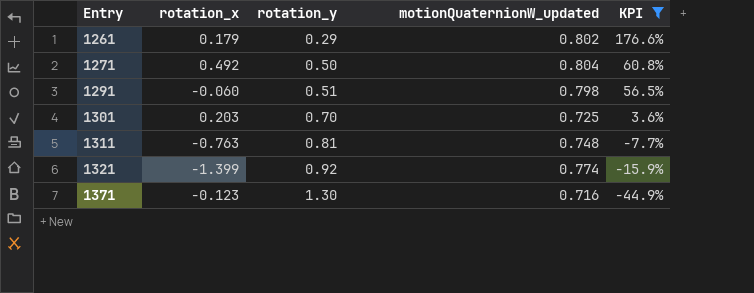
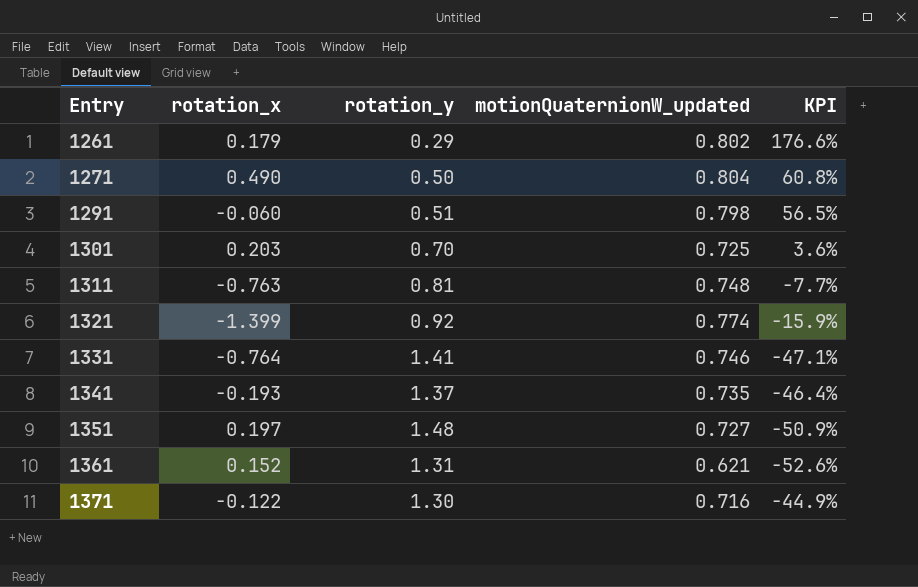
filter: KPI >= -44.9% -> none
1271 | rotation_x: 0.492 -> 0.490
1371 | rotation_x: -0.123 -> -0.122

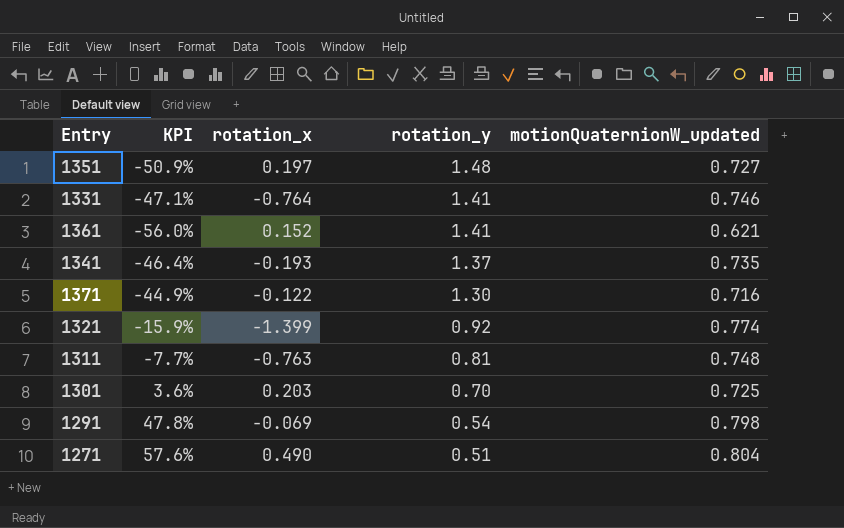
row order: Entry ascending -> rotation_y descending
column KPI | position: 5 -> 2
row 1261: 0.179 | 0.29 | 0.802 | 176.6% -> none
1361 | KPI: -52.6% -> -56.0%
1361 | rotation_y: 1.31 -> 1.41
1291 | KPI: 56.5% -> 47.8%
1291 | rotation_x: -0.060 -> -0.069
1291 | rotation_y: 0.51 -> 0.54
1271 | KPI: 60.8% -> 57.6%
1271 | rotation_y: 0.50 -> 0.51

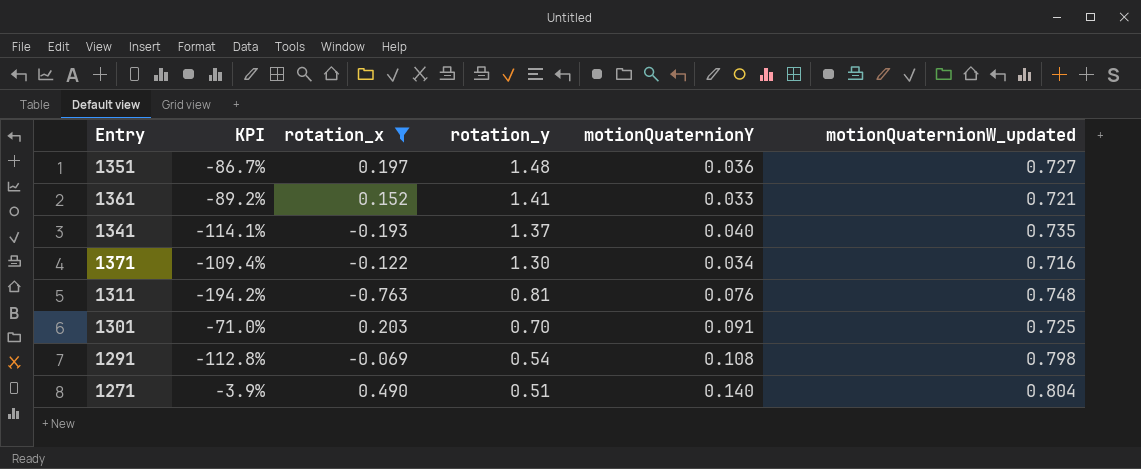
filter: none -> rotation_x >= -0.763
column KPI | formula: ([motionQuaternionW_updated] - [rotation_y]) / [rotation_y] -> ([rotation_x] - [rotation_y]) / [rotation_y]
column motionQuaternionY | position: none -> 5
1361 | motionQuaternionW_updated: 0.621 -> 0.721

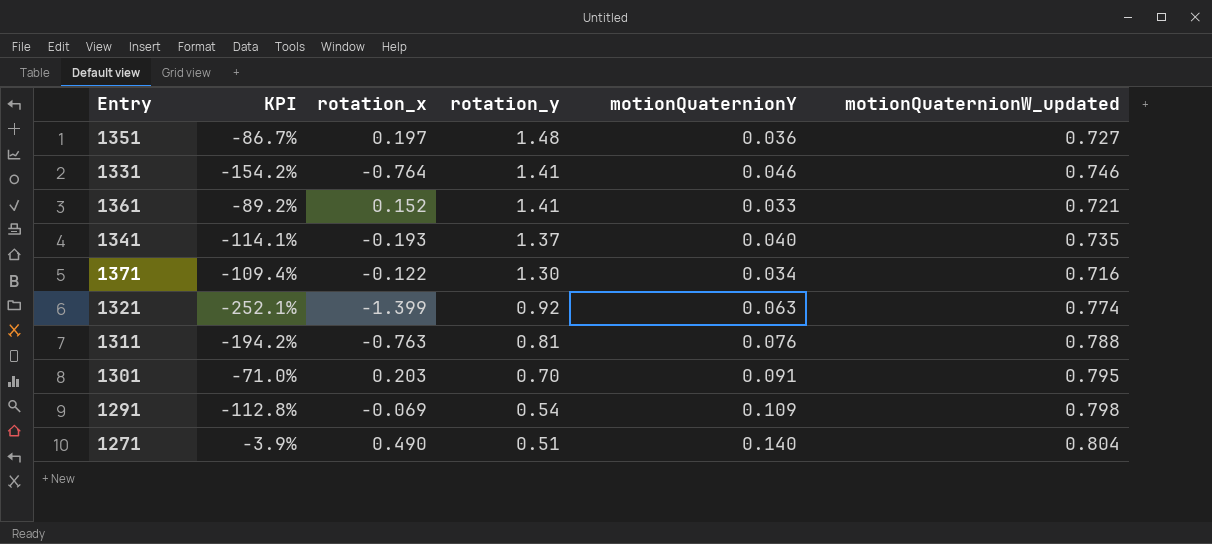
filter: rotation_x >= -0.763 -> none
1311 | motionQuaternionW_updated: 0.748 -> 0.788
1301 | motionQuaternionW_updated: 0.725 -> 0.795
1291 | motionQuaternionY: 0.108 -> 0.109

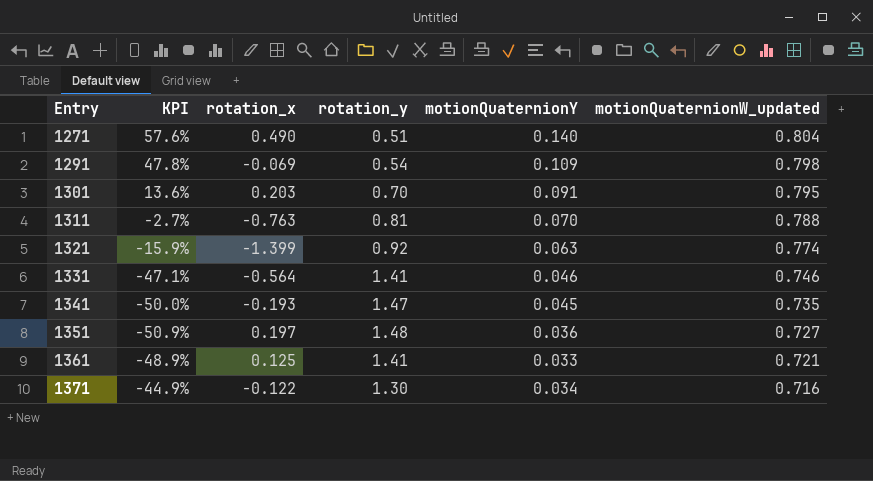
row order: rotation_y descending -> Entry ascending
column KPI | formula: ([rotation_x] - [rotation_y]) / [rotation_y] -> ([motionQuaternionW_updated] - [rotation_y]) / [rotation_y]
1311 | motionQuaternionY: 0.076 -> 0.070
1331 | rotation_x: -0.764 -> -0.564
1341 | rotation_y: 1.37 -> 1.47
1341 | motionQuaternionY: 0.040 -> 0.045
1361 | rotation_x: 0.152 -> 0.125

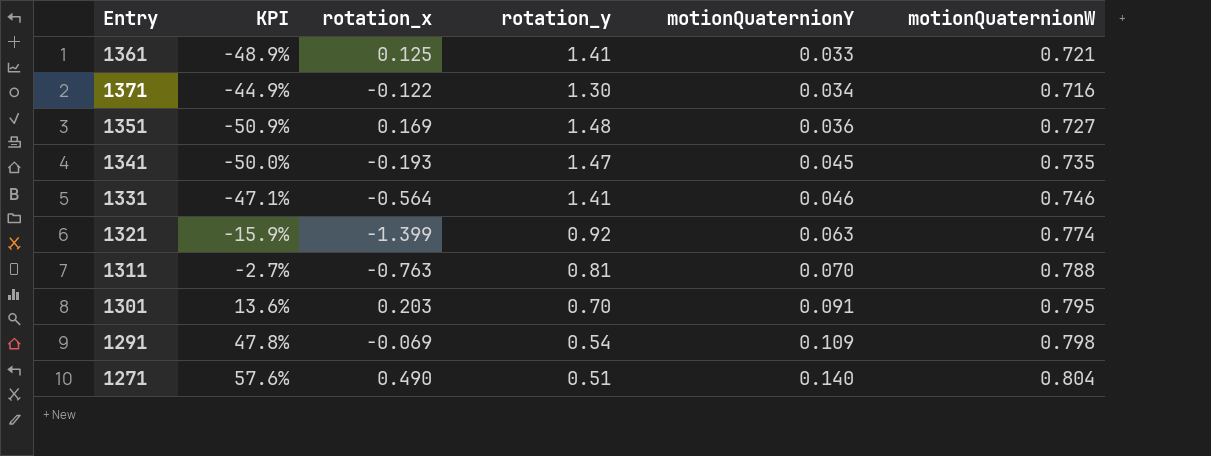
row order: Entry ascending -> motionQuaternionY ascending
column name: motionQuaternionW_updated -> motionQuaternionW
1351 | rotation_x: 0.197 -> 0.169

